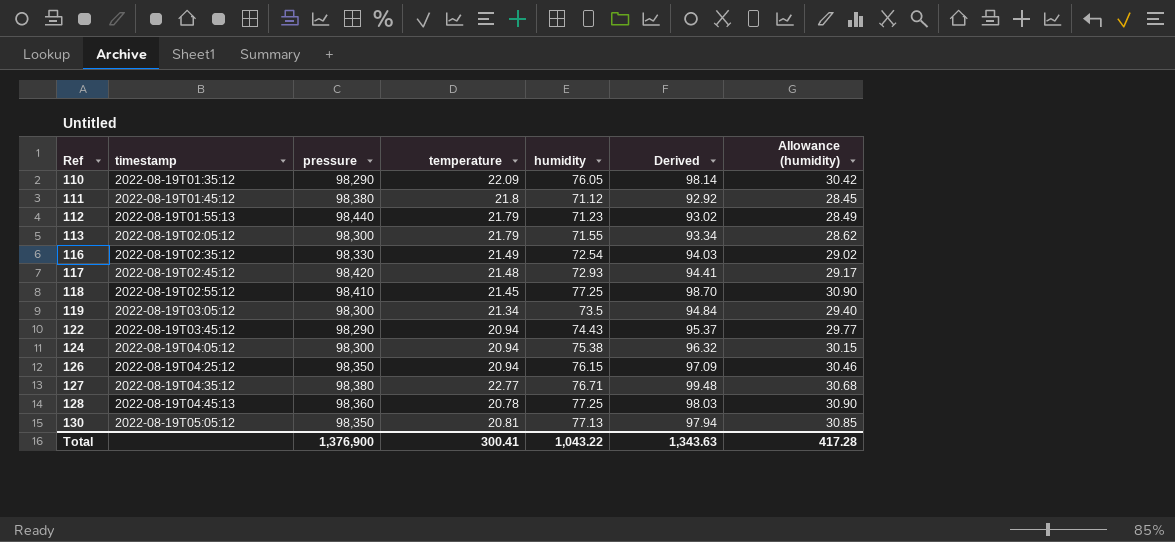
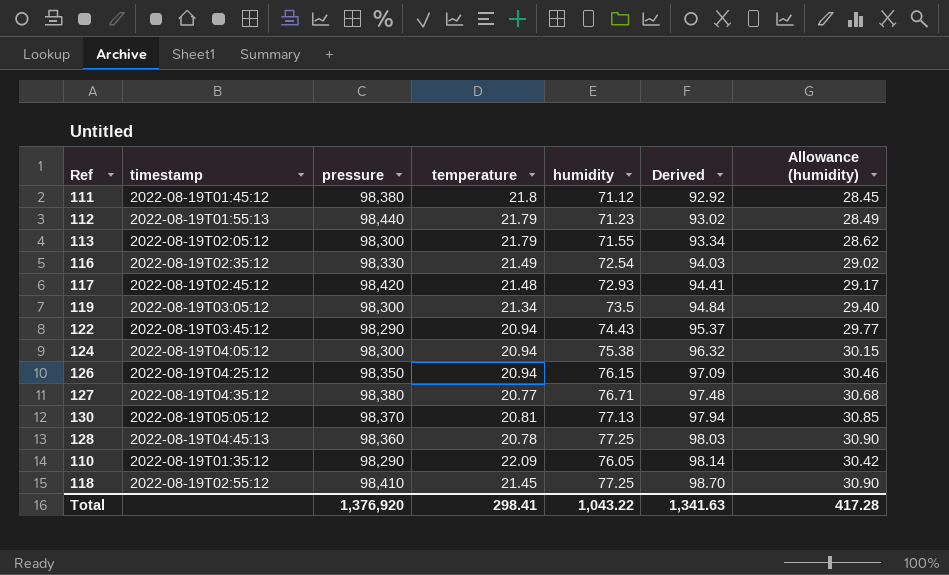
row order: Ref ascending -> Derived ascending
127 | temperature: 22.77 -> 20.77
127 | Derived: 99.48 -> 97.48
130 | pressure: 98,350 -> 98,370
Total | pressure: 1,376,900 -> 1,376,920
Total | temperature: 300.41 -> 298.41
Total | Derived: 1,343.63 -> 1,341.63

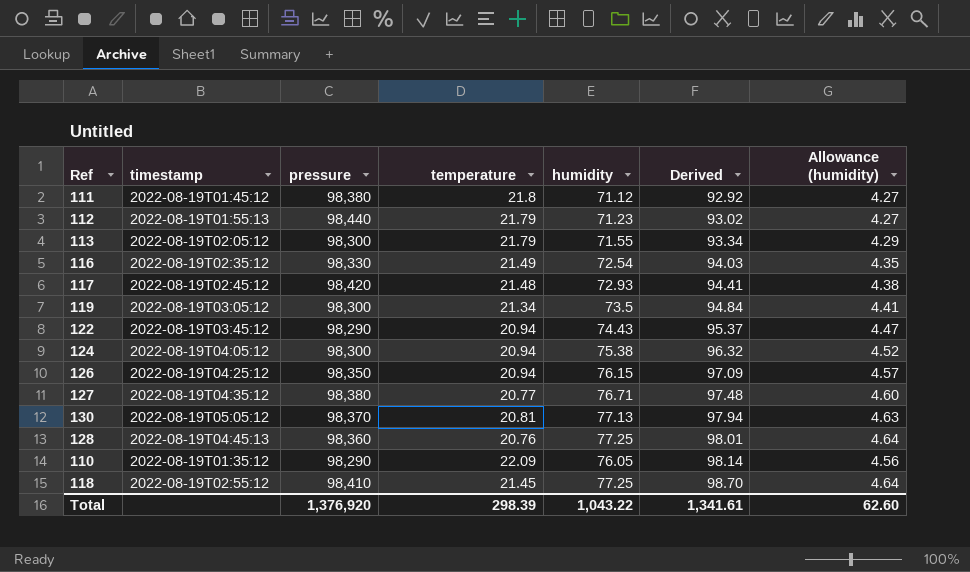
column Allowance (humidity) | formula: [humidity] * 0.4 -> [humidity] * 0.06
128 | temperature: 20.78 -> 20.76
128 | Derived: 98.03 -> 98.01
Total | temperature: 298.41 -> 298.39
Total | Derived: 1,341.63 -> 1,341.61
Total | Allowance (humidity): 417.28 -> 62.60

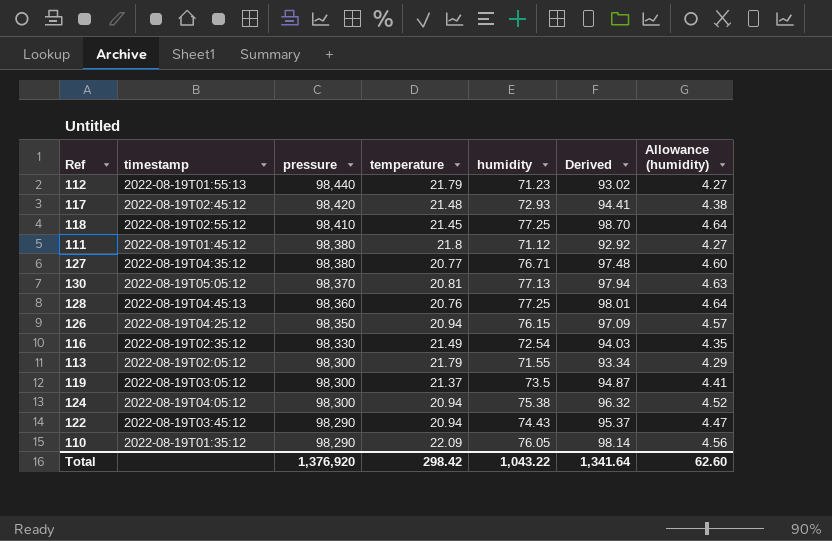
row order: Derived ascending -> pressure descending
119 | temperature: 21.34 -> 21.37
119 | Derived: 94.84 -> 94.87
Total | temperature: 298.39 -> 298.42
Total | Derived: 1,341.61 -> 1,341.64

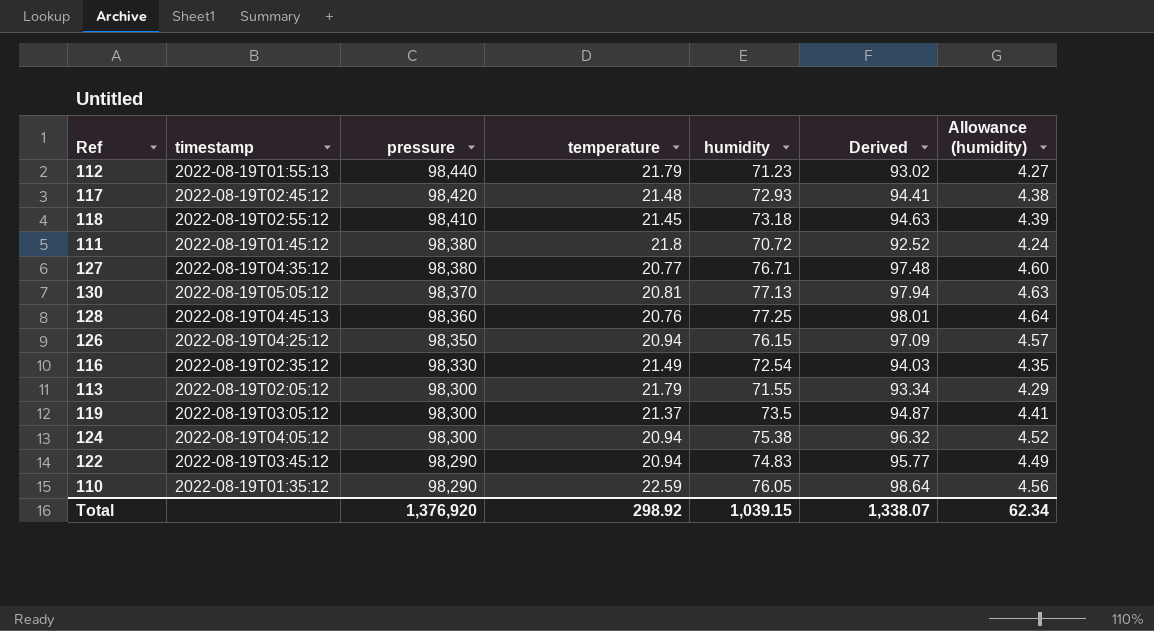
118 | humidity: 77.25 -> 73.18
118 | Derived: 98.70 -> 94.63
118 | Allowance (humidity): 4.64 -> 4.39
111 | humidity: 71.12 -> 70.72
111 | Derived: 92.92 -> 92.52
111 | Allowance (humidity): 4.27 -> 4.24
122 | humidity: 74.43 -> 74.83
122 | Derived: 95.37 -> 95.77
122 | Allowance (humidity): 4.47 -> 4.49
110 | temperature: 22.09 -> 22.59
110 | Derived: 98.14 -> 98.64
Total | temperature: 298.42 -> 298.92
Total | humidity: 1,043.22 -> 1,039.15
Total | Derived: 1,341.64 -> 1,338.07
Total | Allowance (humidity): 62.60 -> 62.34

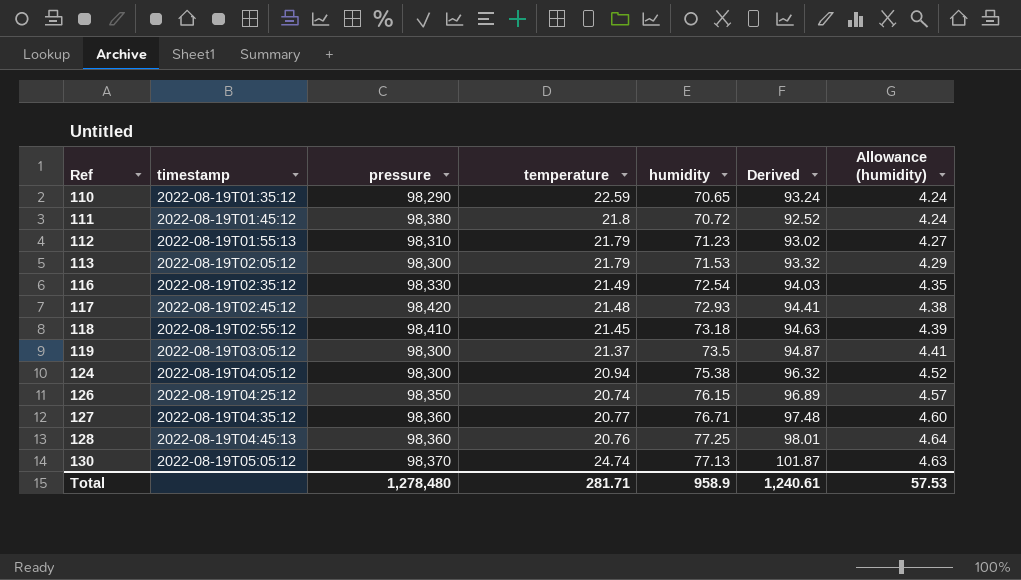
row order: pressure descending -> Ref ascending
row 122: 2022-08-19T03:45:12 | 98,290 | 20.94 | 74.83 | 95.77 | 4.49 -> none
110 | humidity: 76.05 -> 70.65
110 | Derived: 98.64 -> 93.24
110 | Allowance (humidity): 4.56 -> 4.24
112 | pressure: 98,440 -> 98,310
113 | humidity: 71.55 -> 71.53
113 | Derived: 93.34 -> 93.32
126 | temperature: 20.94 -> 20.74
126 | Derived: 97.09 -> 96.89
127 | pressure: 98,380 -> 98,360
130 | temperature: 20.81 -> 24.74
130 | Derived: 97.94 -> 101.87
Total | pressure: 1,376,920 -> 1,278,480
Total | temperature: 298.92 -> 281.71
Total | humidity: 1,039.15 -> 958.9
Total | Derived: 1,338.07 -> 1,240.61
Total | Allowance (humidity): 62.34 -> 57.53

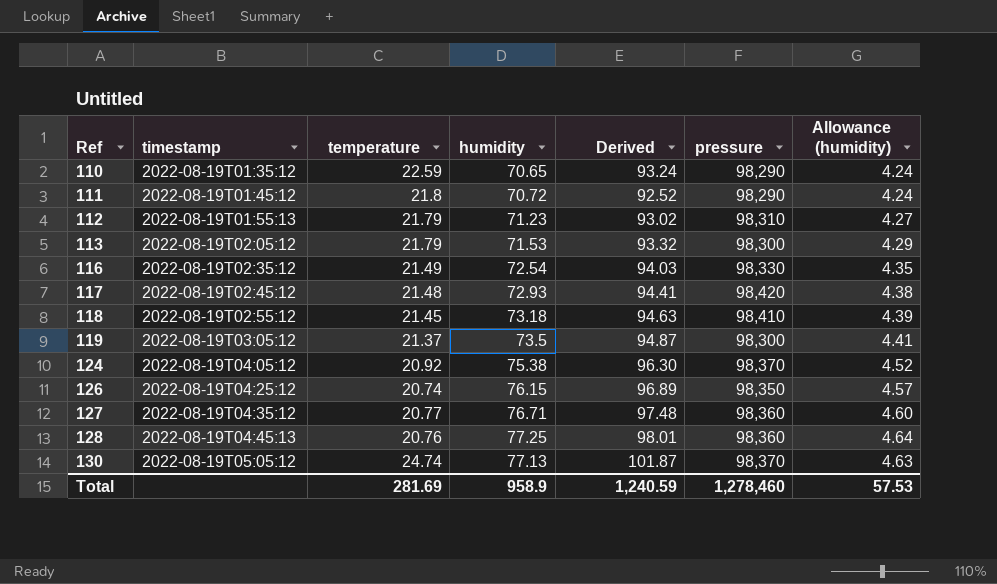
column pressure | position: 3 -> 6
111 | pressure: 98,380 -> 98,290
124 | temperature: 20.94 -> 20.92
124 | Derived: 96.32 -> 96.30
124 | pressure: 98,300 -> 98,370
Total | temperature: 281.71 -> 281.69
Total | Derived: 1,240.61 -> 1,240.59
Total | pressure: 1,278,480 -> 1,278,460

